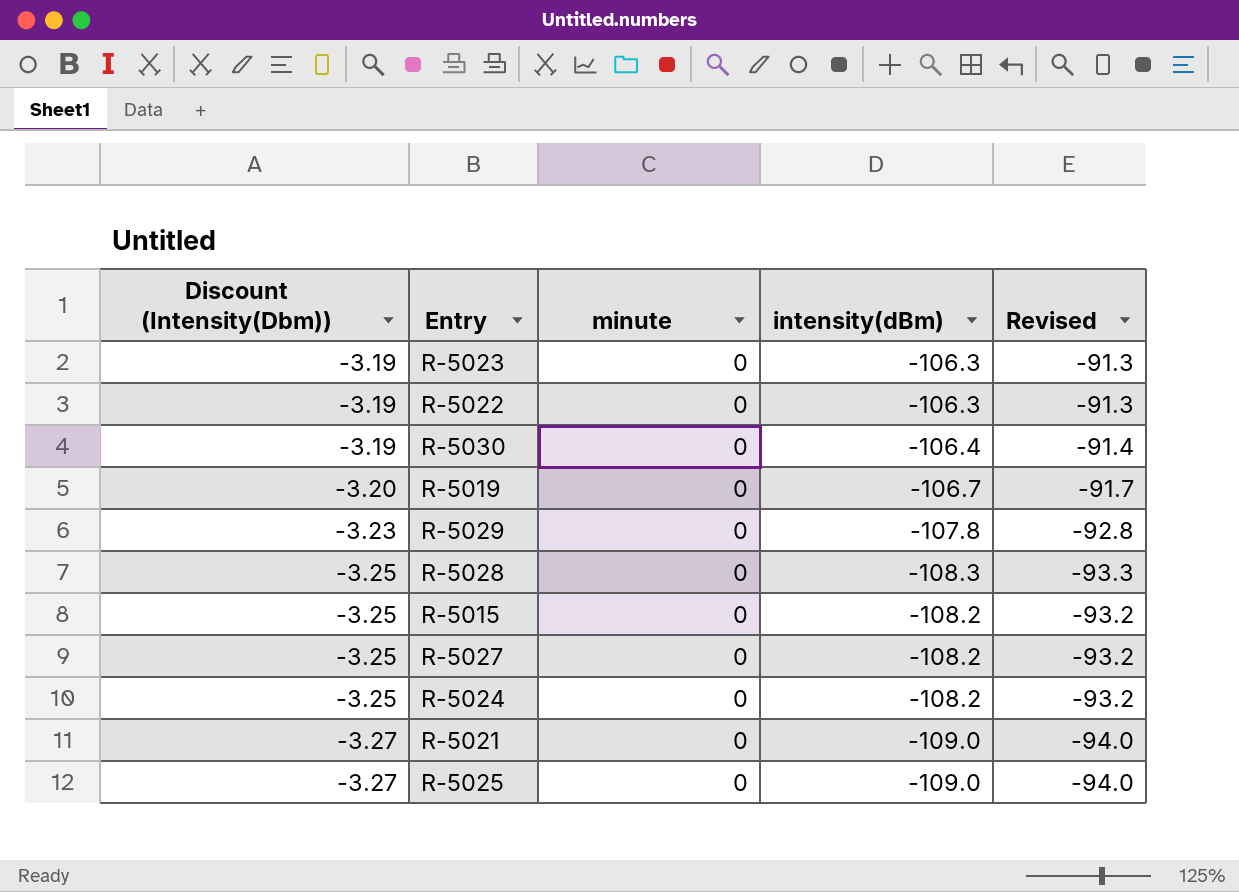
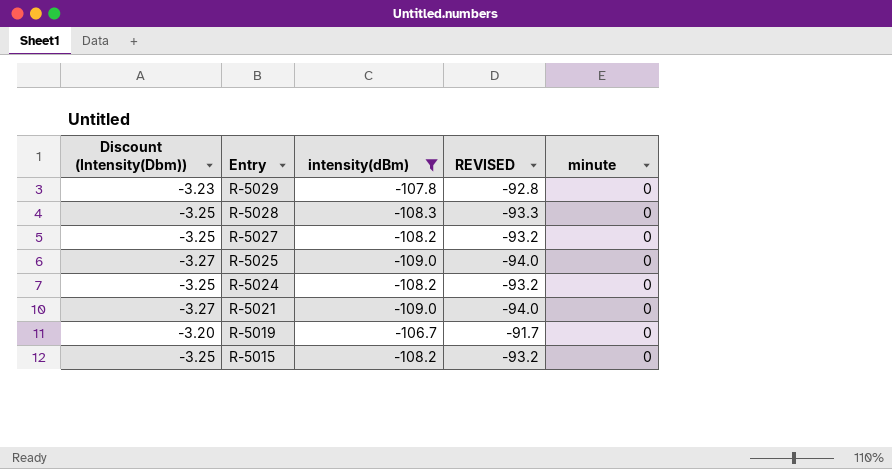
filter: none -> intensity(dBm) <= -106.7
row order: Discount (Intensity(Dbm)) descending -> Entry descending
column name: Revised -> REVISED
column minute | position: 3 -> 5

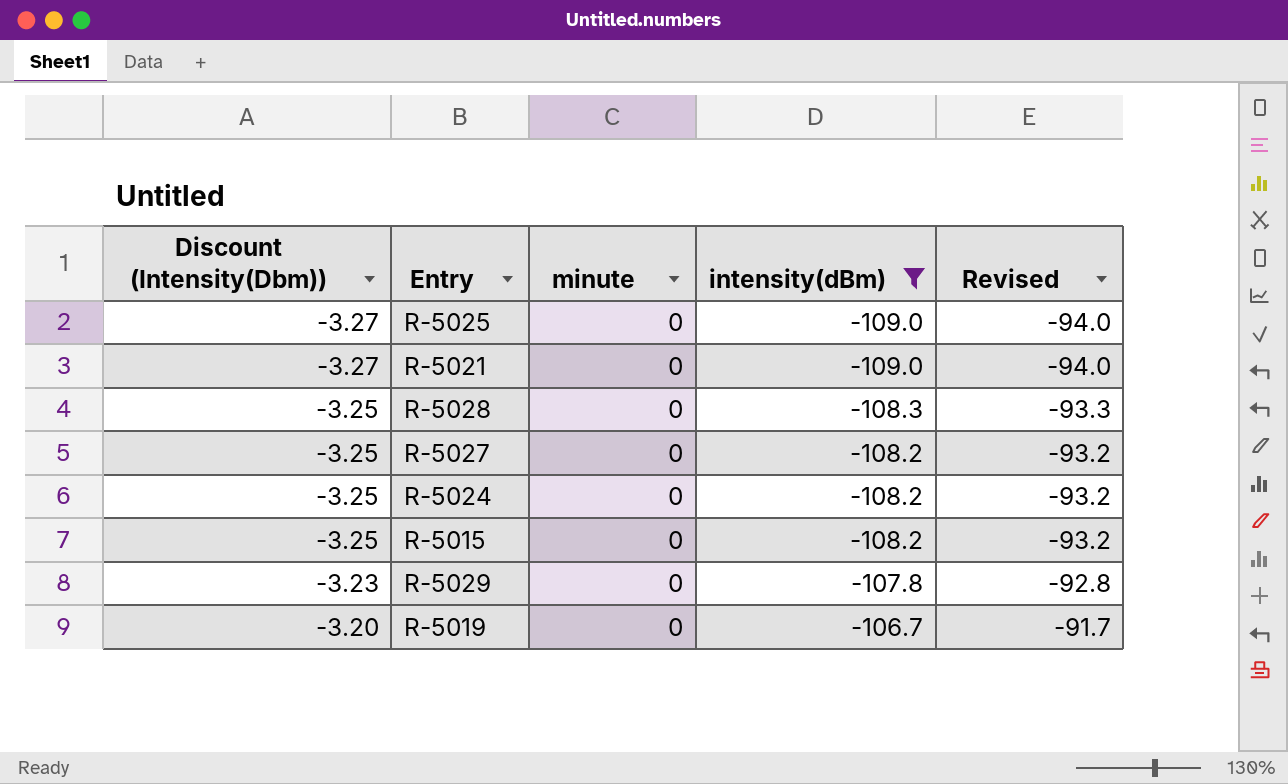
row order: Entry descending -> Discount (Intensity(Dbm)) ascending
column minute | position: 5 -> 3
column name: REVISED -> Revised

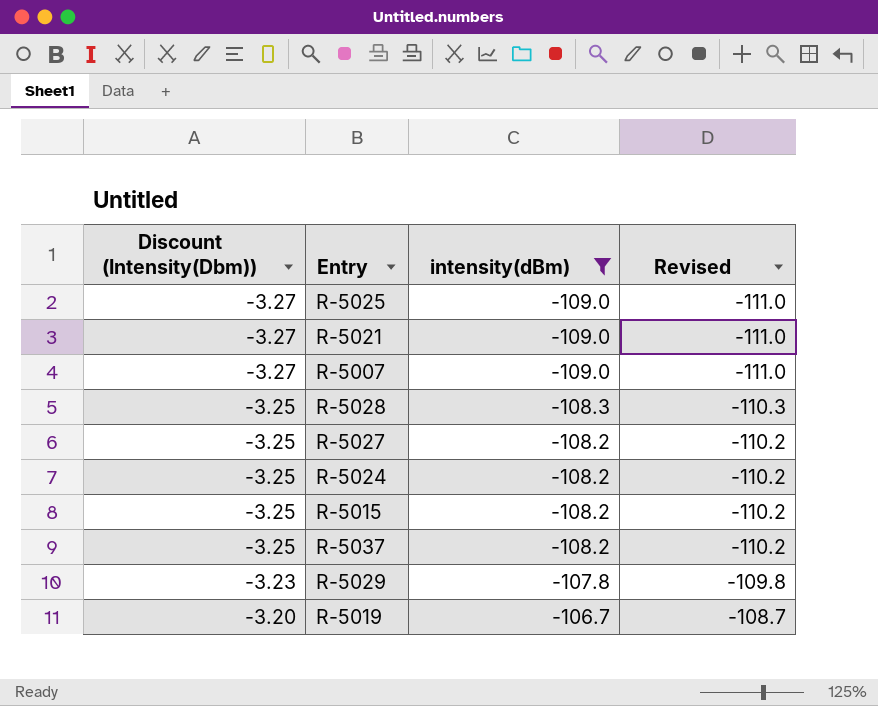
column minute | position: 3 -> none
column Revised | formula: [intensity(dBm)] + 15 -> [intensity(dBm)] - 2
row R-5007: none -> -3.27 | -109.0 | -111.0
row R-5037: none -> -3.25 | -108.2 | -110.2

